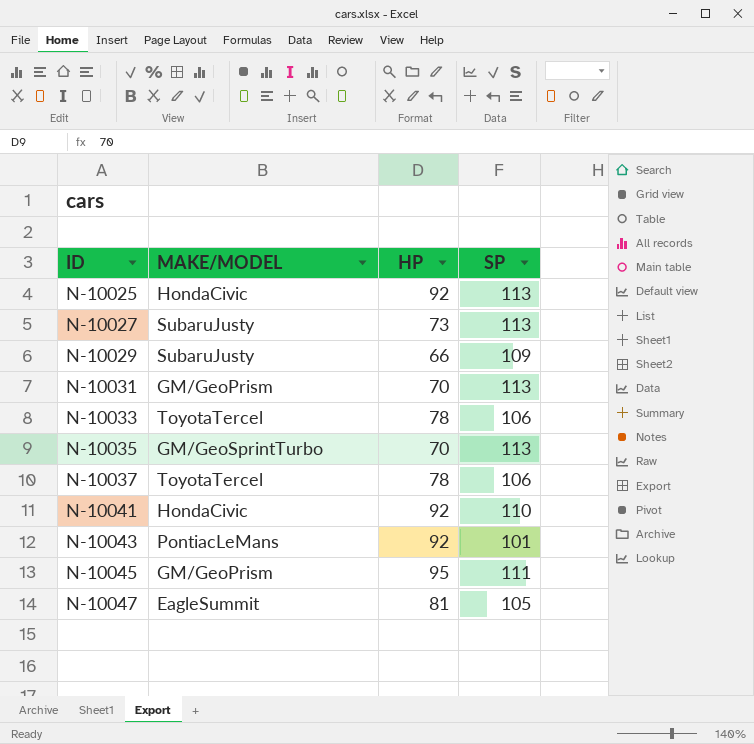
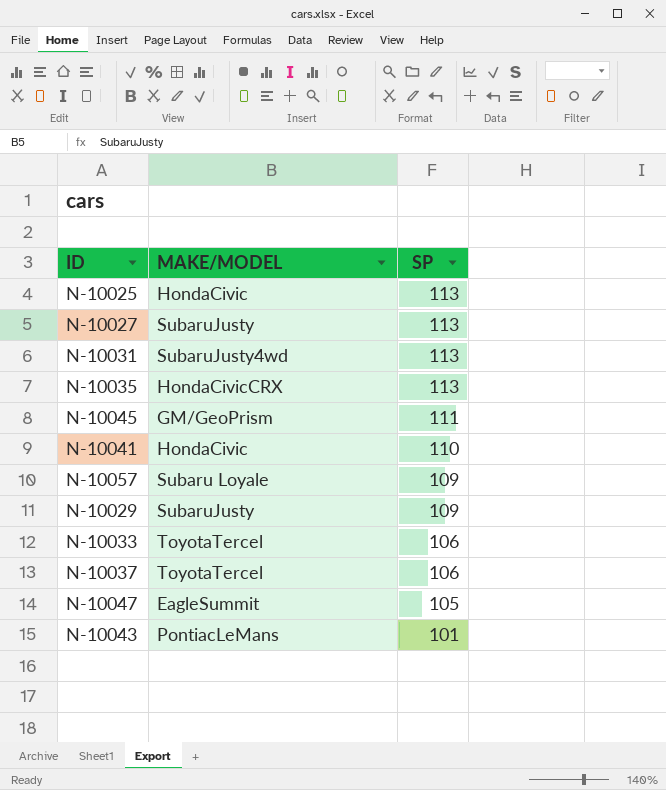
row order: ID ascending -> SP descending
column HP | position: 3 -> none
N-10031 | MAKE/MODEL: GM/GeoPrism -> SubaruJusty4wd
N-10035 | MAKE/MODEL: GM/GeoSprintTurbo -> HondaCivicCRX
row N-10057: none -> Subaru Loyale | 109

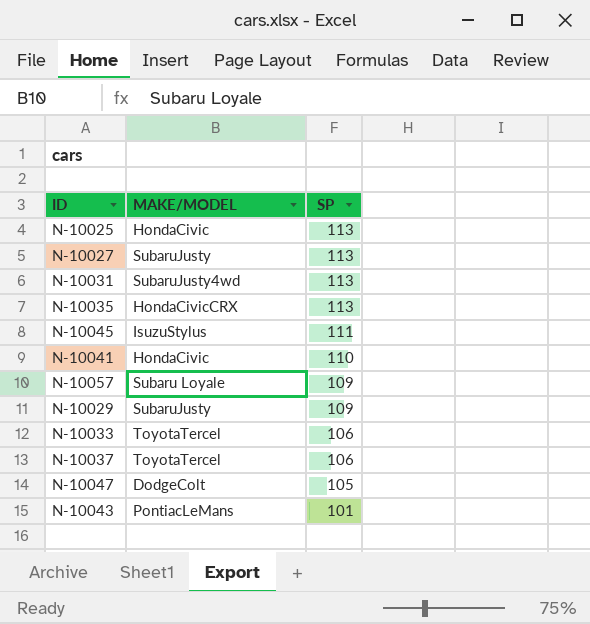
N-10045 | MAKE/MODEL: GM/GeoPrism -> IsuzuStylus
N-10047 | MAKE/MODEL: EagleSummit -> DodgeColt

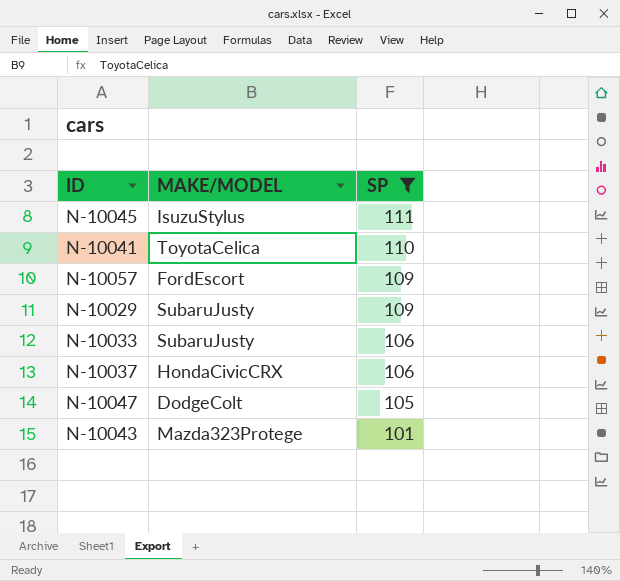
filter: none -> SP != 113
N-10041 | MAKE/MODEL: HondaCivic -> ToyotaCelica
N-10057 | MAKE/MODEL: Subaru Loyale -> FordEscort
N-10033 | MAKE/MODEL: ToyotaTercel -> SubaruJusty
N-10037 | MAKE/MODEL: ToyotaTercel -> HondaCivicCRX
N-10043 | MAKE/MODEL: PontiacLeMans -> Mazda323Protege

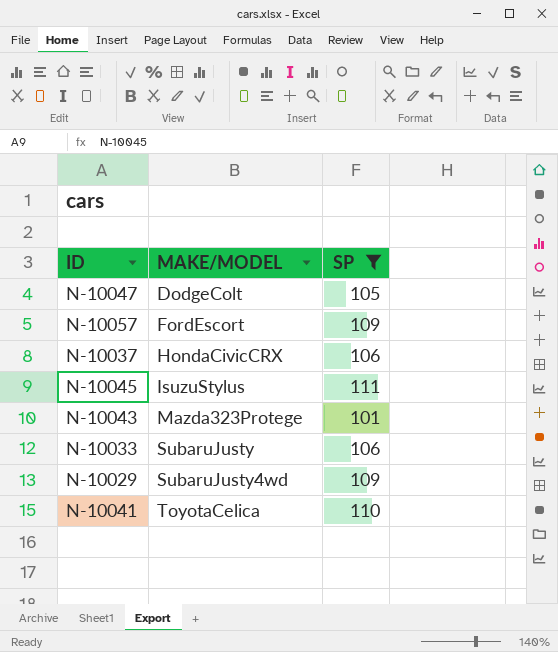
row order: SP descending -> MAKE/MODEL ascending
N-10029 | MAKE/MODEL: SubaruJusty -> SubaruJusty4wd

